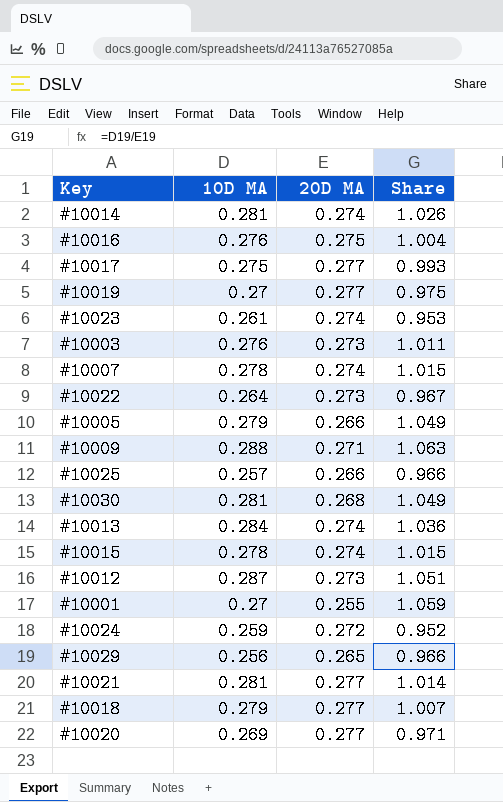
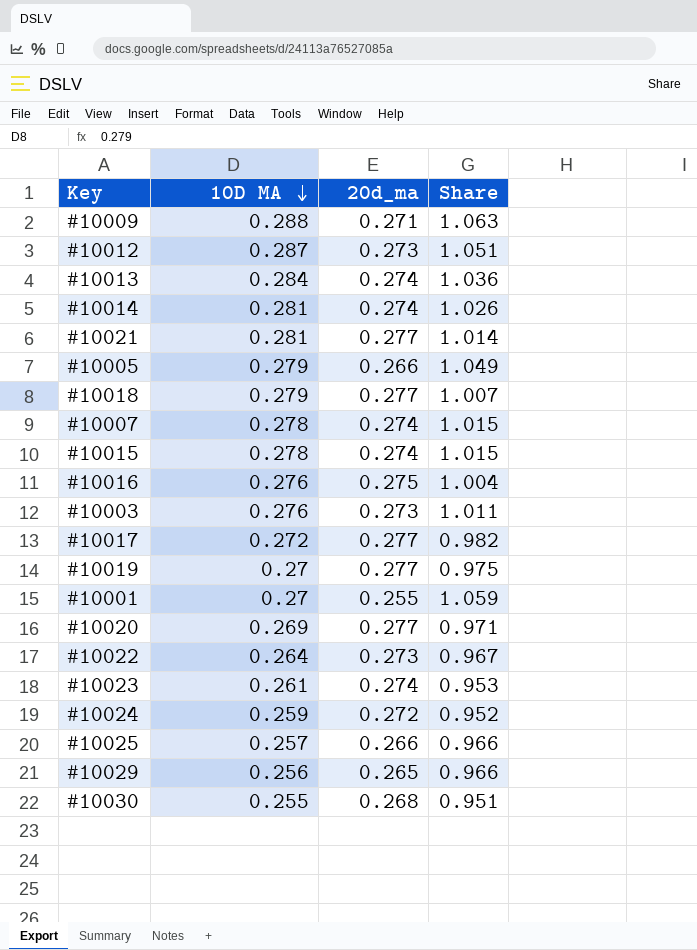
row order: none -> 10D MA descending
column name: 20D MA -> 20d_ma
#10017 | 10D MA: 0.275 -> 0.272
#10017 | Share: 0.993 -> 0.982
#10030 | 10D MA: 0.281 -> 0.255
#10030 | Share: 1.049 -> 0.951

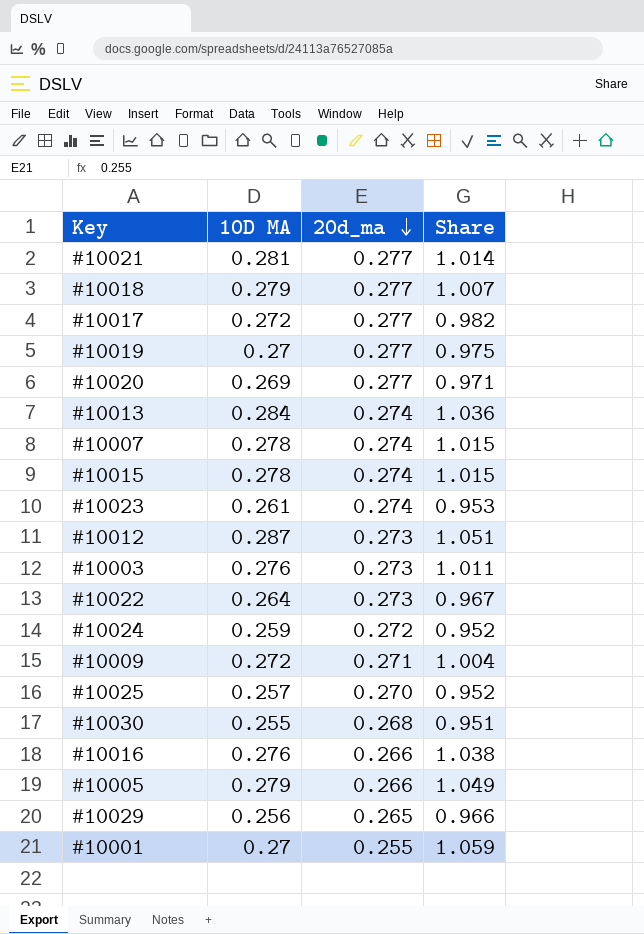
row order: 10D MA descending -> 20d_ma descending
row #10014: 0.281 | 0.274 | 1.026 -> none
#10009 | 10D MA: 0.288 -> 0.272
#10009 | Share: 1.063 -> 1.004
#10025 | 20d_ma: 0.266 -> 0.270
#10025 | Share: 0.966 -> 0.952
#10016 | 20d_ma: 0.275 -> 0.266
#10016 | Share: 1.004 -> 1.038

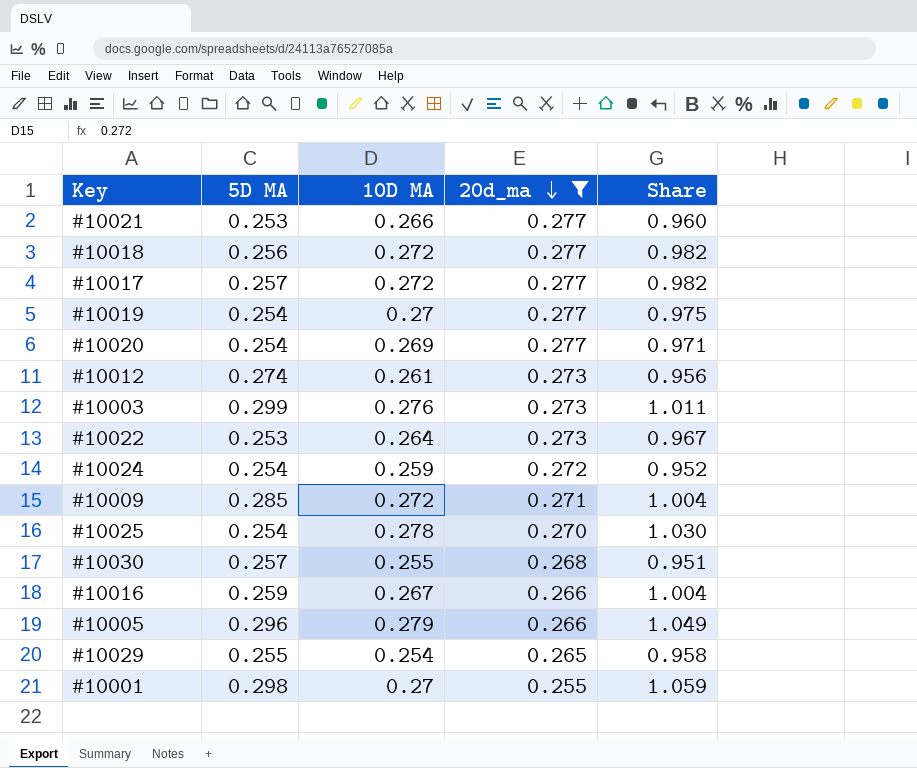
filter: none -> 20d_ma != 0.274
column 5D MA | position: none -> 2
#10021 | 10D MA: 0.281 -> 0.266
#10021 | Share: 1.014 -> 0.960
#10018 | 10D MA: 0.279 -> 0.272
#10018 | Share: 1.007 -> 0.982
#10012 | 10D MA: 0.287 -> 0.261
#10012 | Share: 1.051 -> 0.956
#10025 | 10D MA: 0.257 -> 0.278
#10025 | Share: 0.952 -> 1.030
#10016 | 10D MA: 0.276 -> 0.267
#10016 | Share: 1.038 -> 1.004
#10029 | 10D MA: 0.256 -> 0.254
#10029 | Share: 0.966 -> 0.958

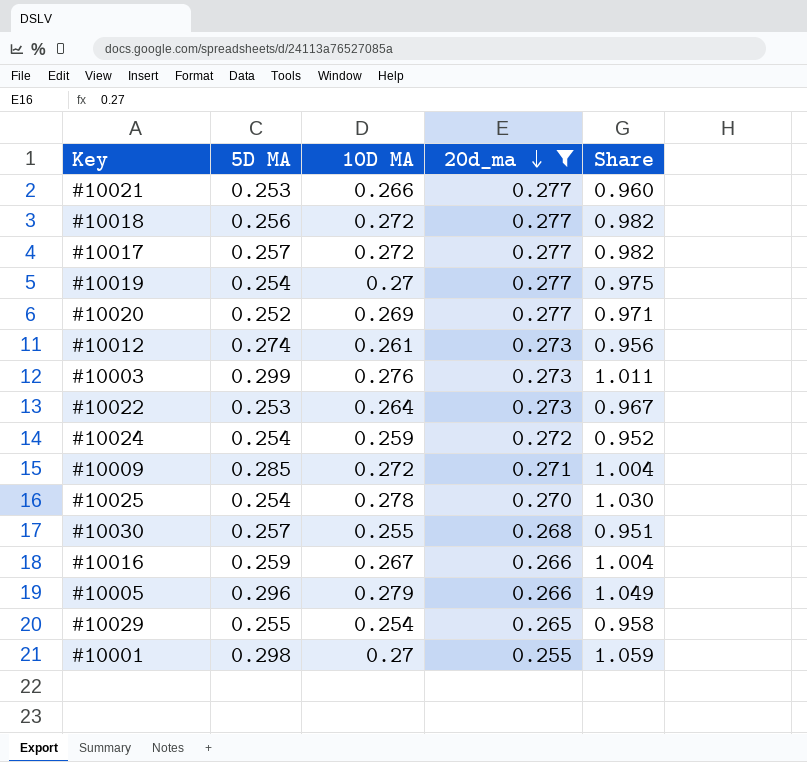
#10020 | 5D MA: 0.254 -> 0.252

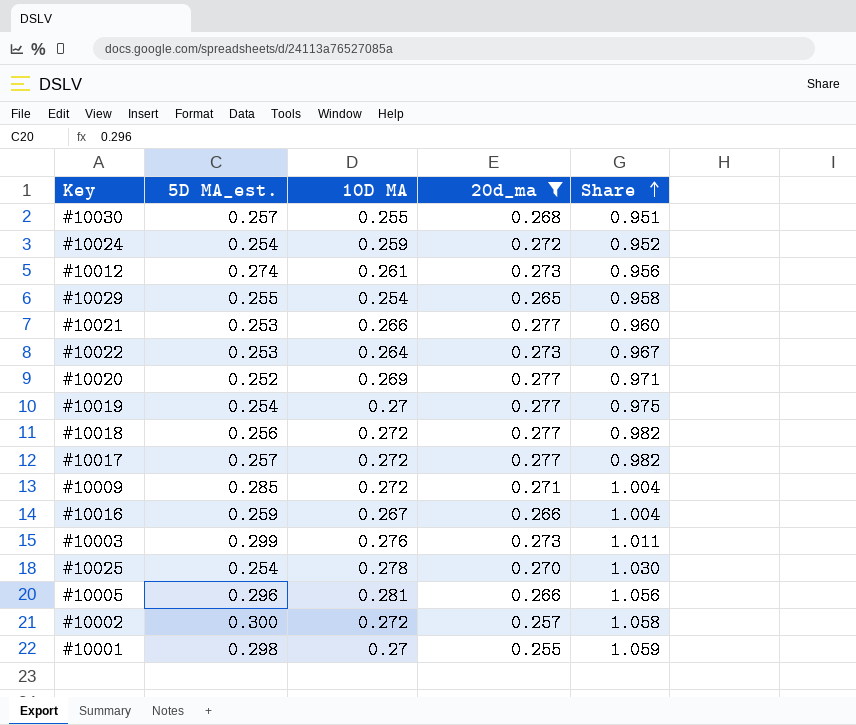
row order: 20d_ma descending -> Share ascending
column name: 5D MA -> 5D MA_est.
#10005 | 10D MA: 0.279 -> 0.281
#10005 | Share: 1.049 -> 1.056
row #10002: none -> 0.300 | 0.272 | 0.257 | 1.058

